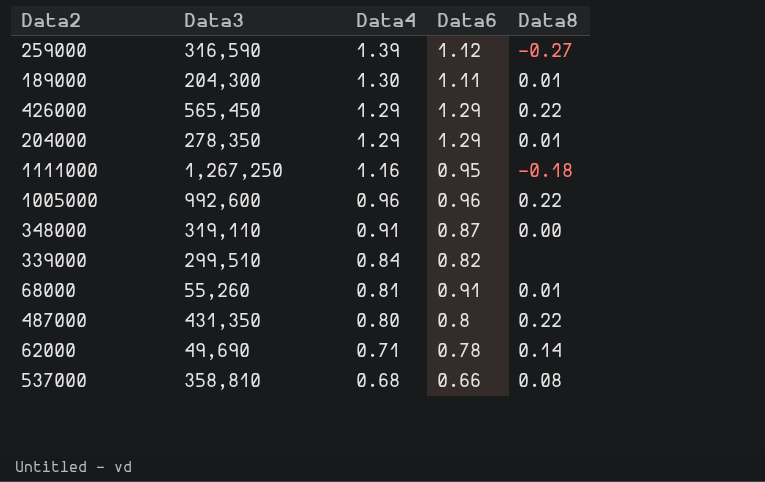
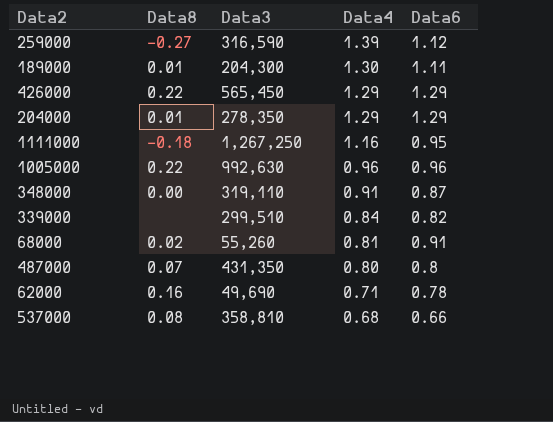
column Data8 | position: 5 -> 2
1005000 | Data3: 992,600 -> 992,630
68000 | Data8: 0.01 -> 0.02
487000 | Data8: 0.22 -> 0.07
62000 | Data8: 0.14 -> 0.16

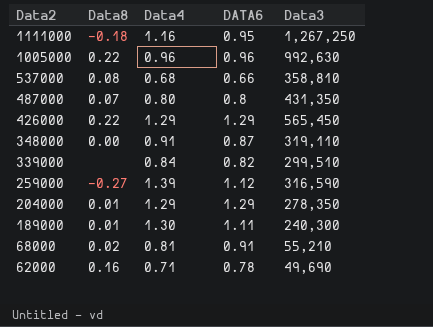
row order: Data4 descending -> Data2 descending
column name: Data6 -> DATA6
column Data3 | position: 3 -> 5
189000 | Data3: 204,300 -> 240,300
68000 | Data3: 55,260 -> 55,210

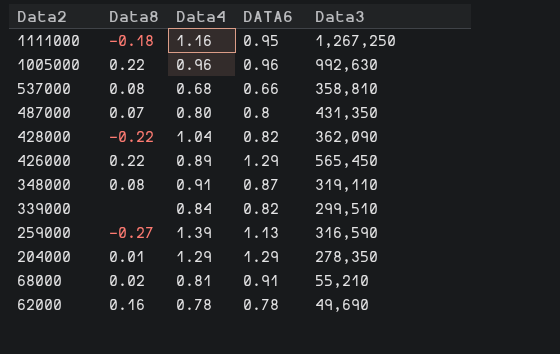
row 189000: 0.01 | 1.30 | 1.11 | 240,300 -> none
row 428000: none -> -0.22 | 1.04 | 0.82 | 362,090
426000 | Data4: 1.29 -> 0.89
348000 | Data8: 0.00 -> 0.08
259000 | DATA6: 1.12 -> 1.13
62000 | Data4: 0.71 -> 0.78

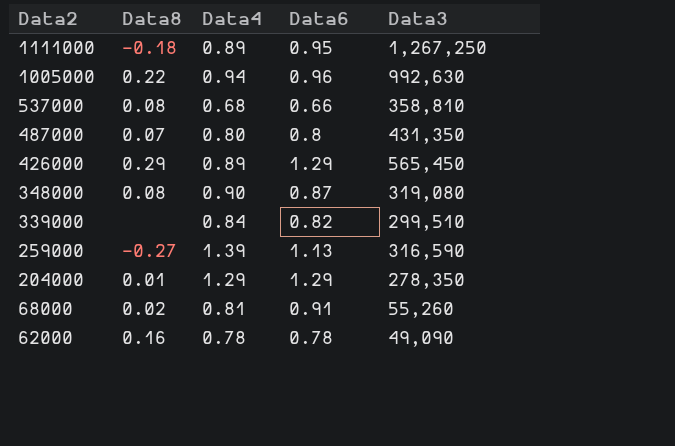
column name: DATA6 -> Data6
row 428000: -0.22 | 1.04 | 0.82 | 362,090 -> none
1111000 | Data4: 1.16 -> 0.89
1005000 | Data4: 0.96 -> 0.94
426000 | Data8: 0.22 -> 0.29
348000 | Data4: 0.91 -> 0.90
348000 | Data3: 319,110 -> 319,080
68000 | Data3: 55,210 -> 55,260
62000 | Data3: 49,690 -> 49,090

